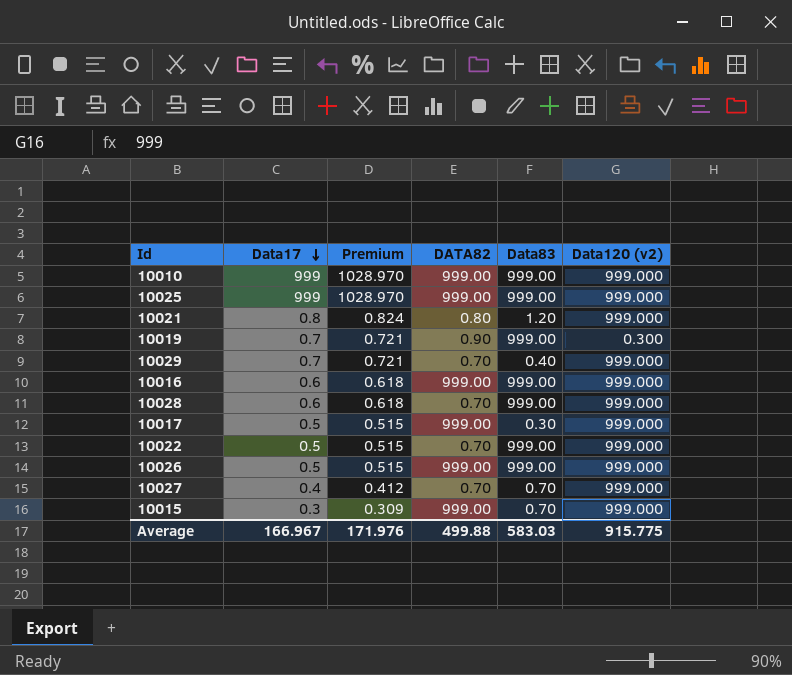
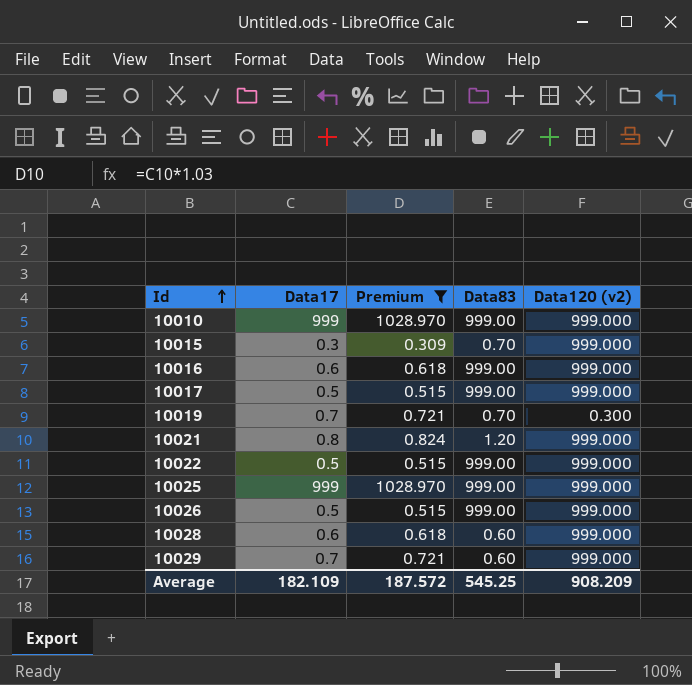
filter: none -> Premium != 0.412
row order: Data17 descending -> Id ascending
column DATA82 | position: 4 -> none
10017 | Data83: 0.30 -> 999.00
10019 | Data83: 999.00 -> 0.70
10028 | Data83: 999.00 -> 0.60
10029 | Data83: 0.40 -> 0.60
Average | Data17: 166.967 -> 182.109
Average | Premium: 171.976 -> 187.572
Average | Data83: 583.03 -> 545.25
Average | Data120 (v2): 915.775 -> 908.209

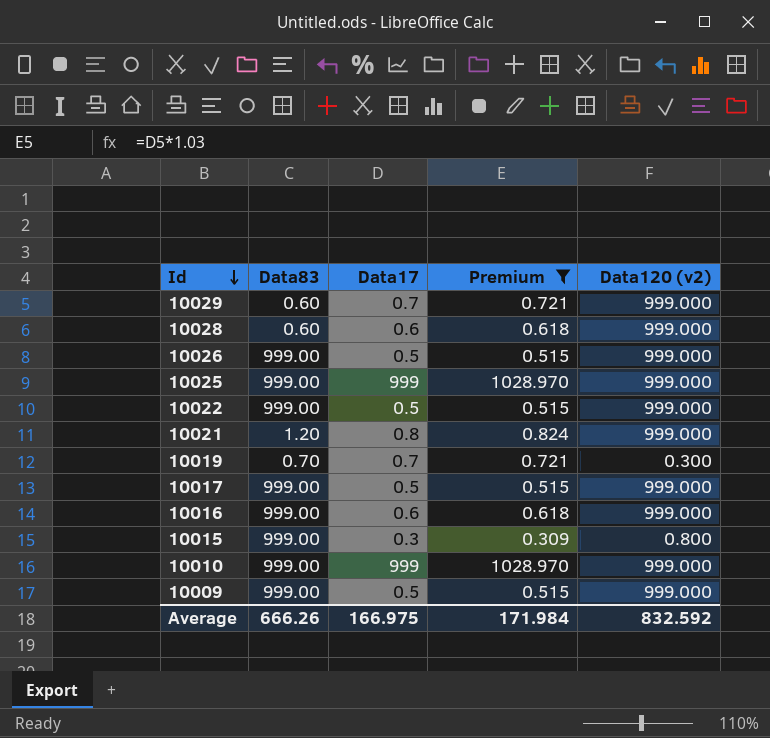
row order: Id ascending -> Id descending
column Data83 | position: 4 -> 2
10015 | Data83: 0.70 -> 999.00
10015 | Data120 (v2): 999.000 -> 0.800
row 10009: none -> 999.00 | 0.5 | 0.515 | 999.000
Average | Data83: 545.25 -> 666.26
Average | Data17: 182.109 -> 166.975
Average | Premium: 187.572 -> 171.984
Average | Data120 (v2): 908.209 -> 832.592

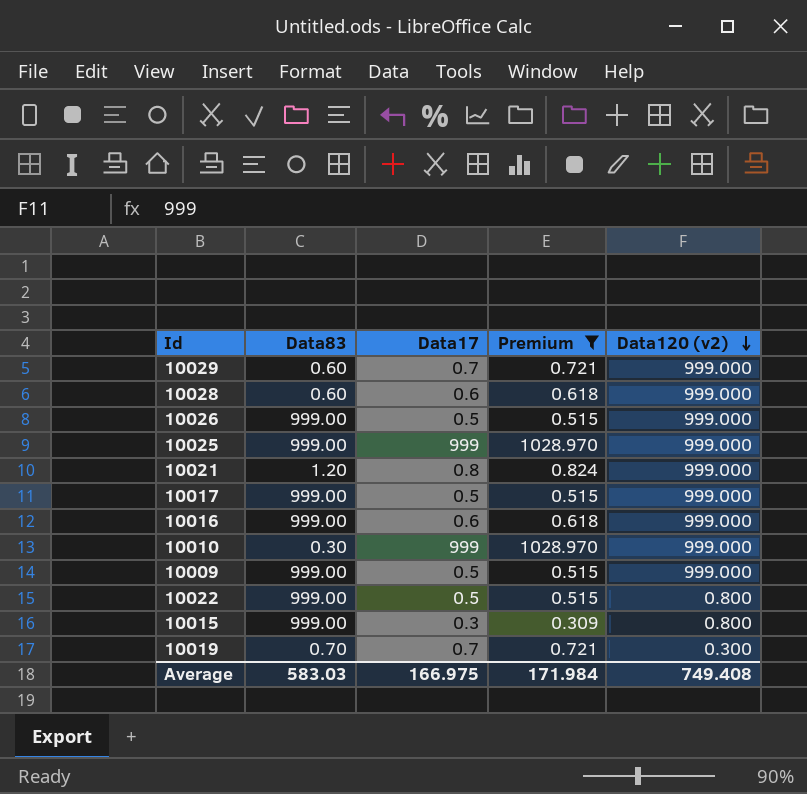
row order: Id descending -> Data120 (v2) descending
10010 | Data83: 999.00 -> 0.30
10022 | Data120 (v2): 999.000 -> 0.800
Average | Data83: 666.26 -> 583.03
Average | Data120 (v2): 832.592 -> 749.408

